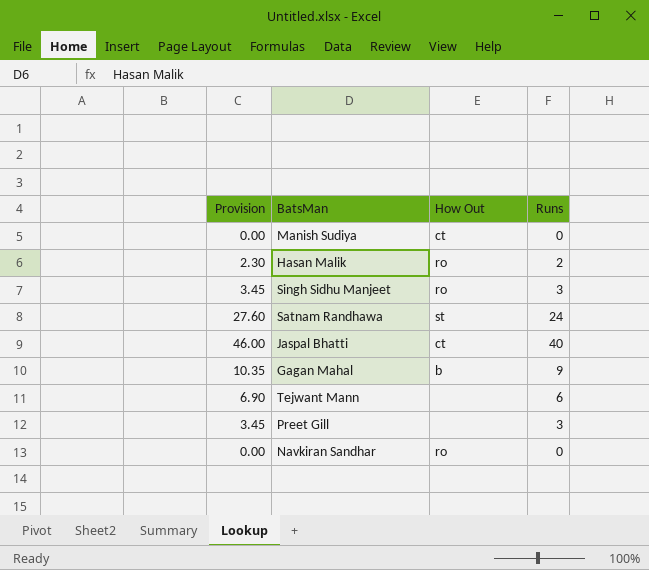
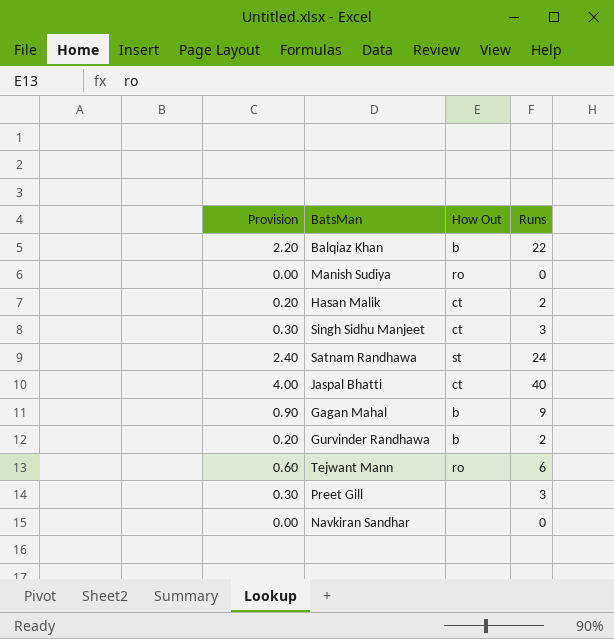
column Provision | formula: [Runs] * 1.15 -> [Runs] * 0.1
row Balqiaz Khan: none -> 2.20 | b | 22
Manish Sudiya | How Out: ct -> ro
Hasan Malik | How Out: ro -> ct
Singh Sidhu Manjeet | How Out: ro -> ct
row Gurvinder Randhawa: none -> 0.20 | b | 2
Tejwant Mann | How Out: none -> ro
Navkiran Sandhar | How Out: ro -> none

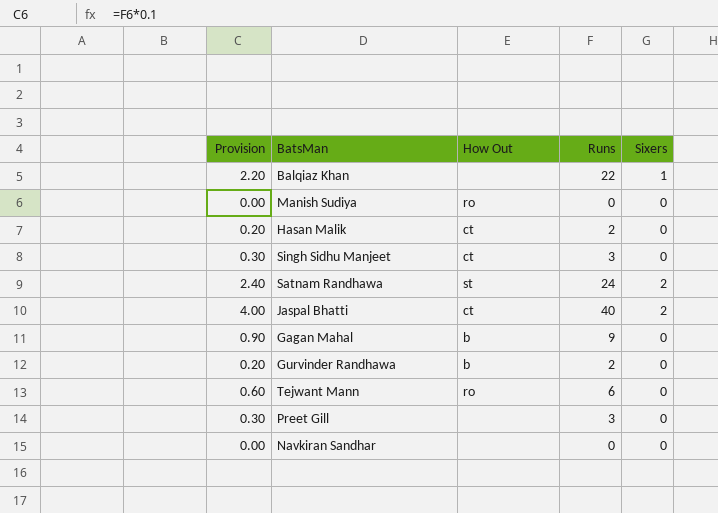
column Sixers | position: none -> 5
Balqiaz Khan | How Out: b -> none

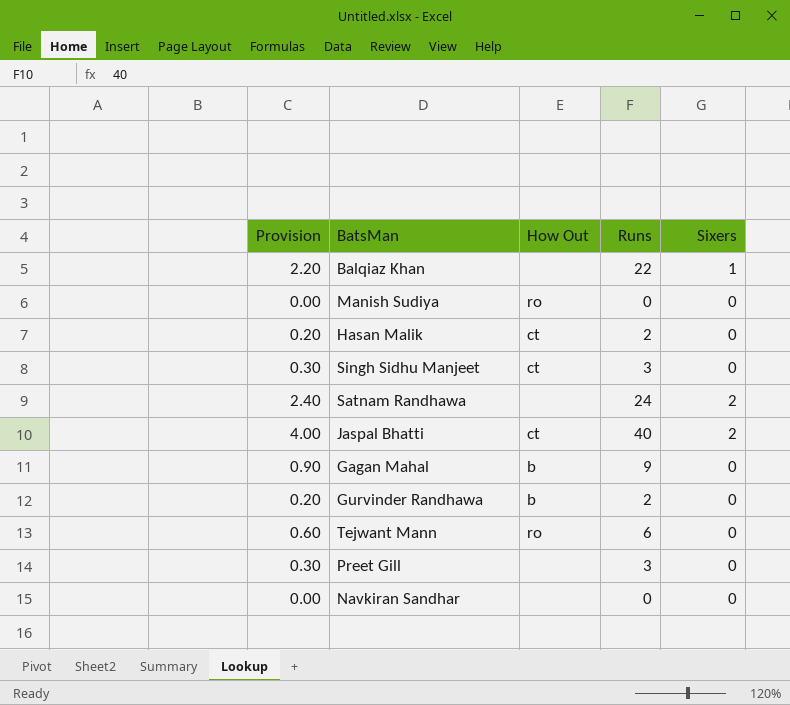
Satnam Randhawa | How Out: st -> none

